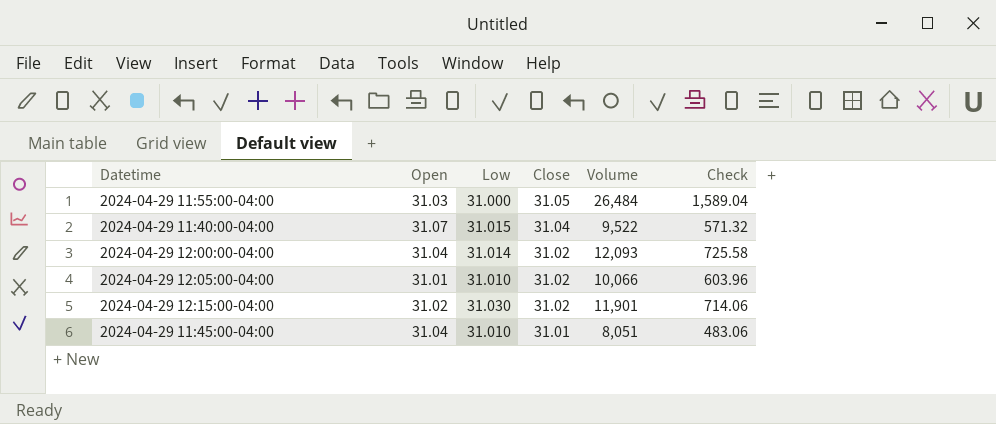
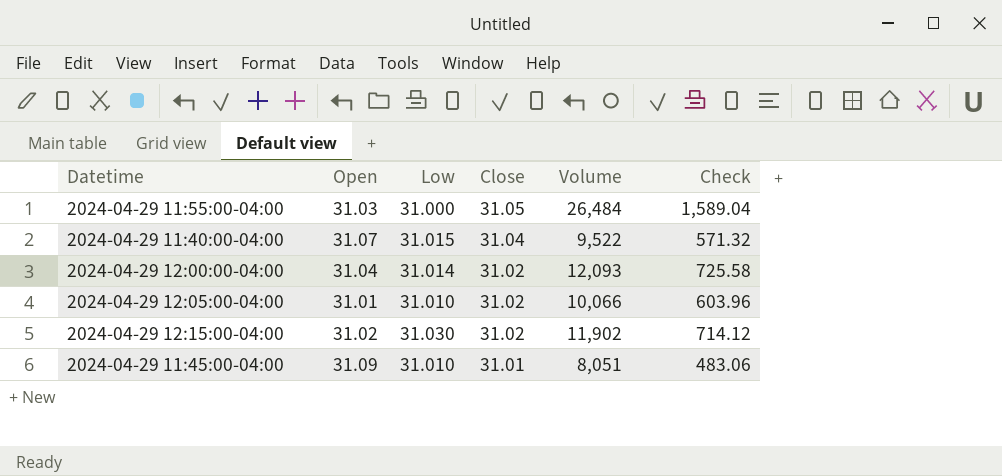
2024-04-29 12:15:00-04:00 | Volume: 11,901 -> 11,902
2024-04-29 12:15:00-04:00 | Check: 714.06 -> 714.12
2024-04-29 11:45:00-04:00 | Open: 31.04 -> 31.09

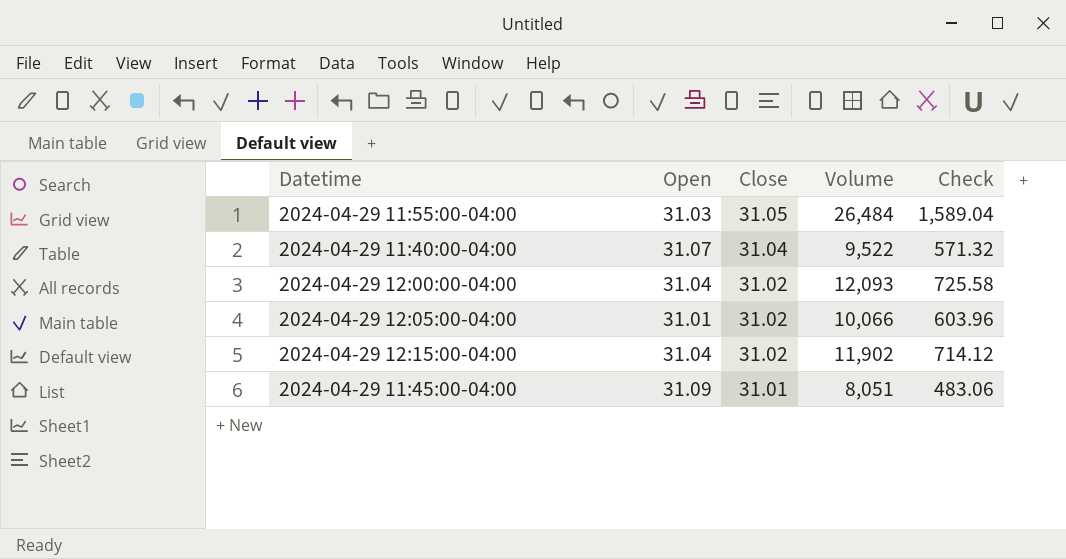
column Low | position: 3 -> none
2024-04-29 12:15:00-04:00 | Open: 31.02 -> 31.04

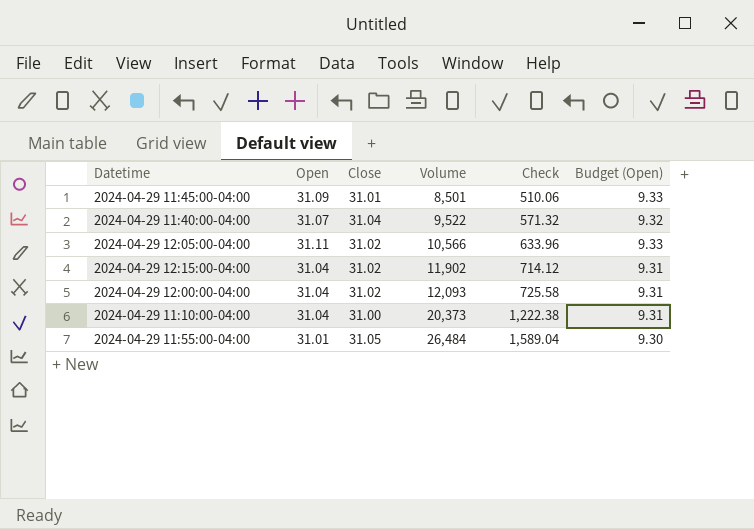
row order: Close descending -> Volume ascending
column Budget (Open) | formula: none -> [Open] * 0.3
2024-04-29 11:45:00-04:00 | Volume: 8,051 -> 8,501
2024-04-29 11:45:00-04:00 | Check: 483.06 -> 510.06
2024-04-29 12:05:00-04:00 | Open: 31.01 -> 31.11
2024-04-29 12:05:00-04:00 | Volume: 10,066 -> 10,566
2024-04-29 12:05:00-04:00 | Check: 603.96 -> 633.96
row 2024-04-29 11:10:00-04:00: none -> 31.04 | 31.00 | 20,373 | 1,222.38 | 9.31
2024-04-29 11:55:00-04:00 | Open: 31.03 -> 31.01

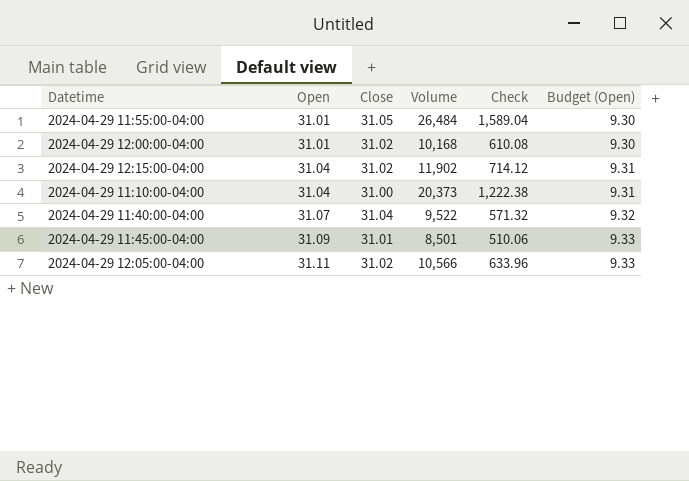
row order: Volume ascending -> Open ascending
2024-04-29 12:00:00-04:00 | Open: 31.04 -> 31.01
2024-04-29 12:00:00-04:00 | Volume: 12,093 -> 10,168
2024-04-29 12:00:00-04:00 | Check: 725.58 -> 610.08
2024-04-29 12:00:00-04:00 | Budget (Open): 9.31 -> 9.30

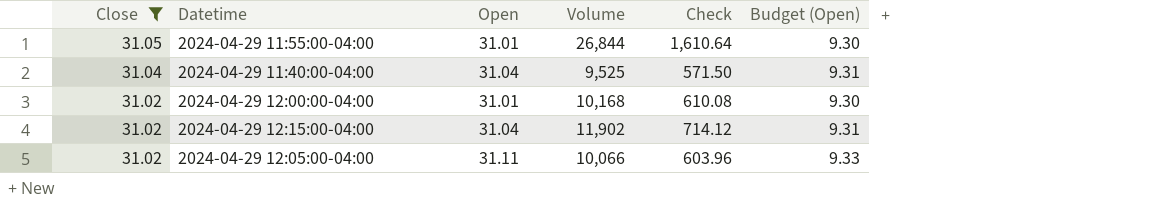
filter: none -> Close >= 31.02
row order: Open ascending -> Close descending
column Close | position: 3 -> 1
2024-04-29 11:55:00-04:00 | Volume: 26,484 -> 26,844
2024-04-29 11:55:00-04:00 | Check: 1,589.04 -> 1,610.64
2024-04-29 11:40:00-04:00 | Open: 31.07 -> 31.04
2024-04-29 11:40:00-04:00 | Volume: 9,522 -> 9,525
2024-04-29 11:40:00-04:00 | Check: 571.32 -> 571.50
2024-04-29 11:40:00-04:00 | Budget (Open): 9.32 -> 9.31
2024-04-29 12:05:00-04:00 | Volume: 10,566 -> 10,066
2024-04-29 12:05:00-04:00 | Check: 633.96 -> 603.96

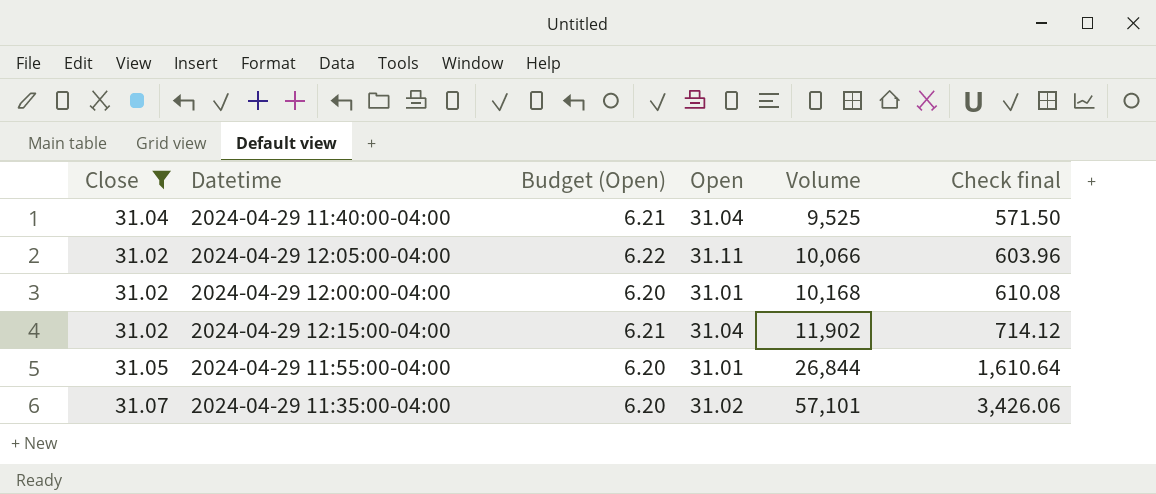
row order: Close descending -> Volume ascending
column Budget (Open) | formula: [Open] * 0.3 -> [Open] * 0.2
column Budget (Open) | position: 6 -> 3
column name: Check -> Check final
row 2024-04-29 11:35:00-04:00: none -> 31.07 | 6.20 | 31.02 | 57,101 | 3,426.06

